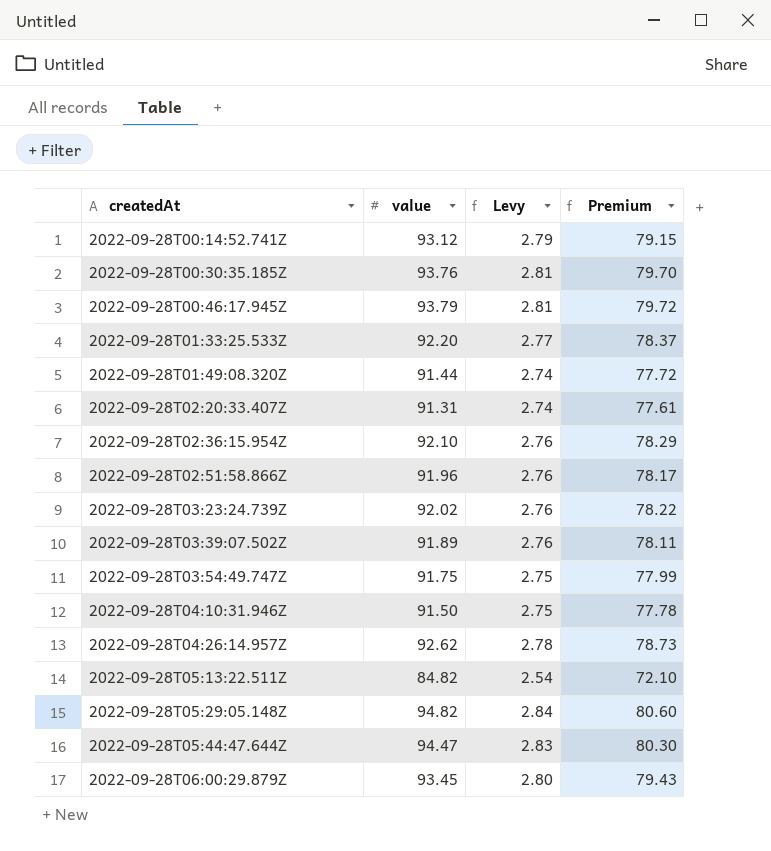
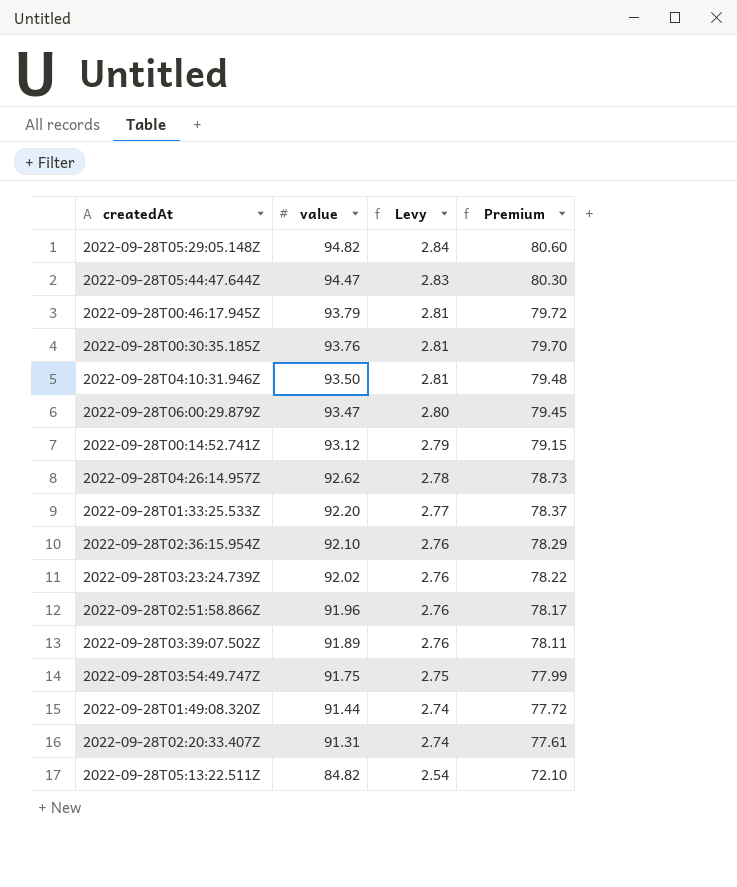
row order: createdAt ascending -> value descending
2022-09-28T04:10:31.946Z | value: 91.50 -> 93.50
2022-09-28T04:10:31.946Z | Levy: 2.75 -> 2.81
2022-09-28T04:10:31.946Z | Premium: 77.78 -> 79.48
2022-09-28T06:00:29.879Z | value: 93.45 -> 93.47
2022-09-28T06:00:29.879Z | Premium: 79.43 -> 79.45

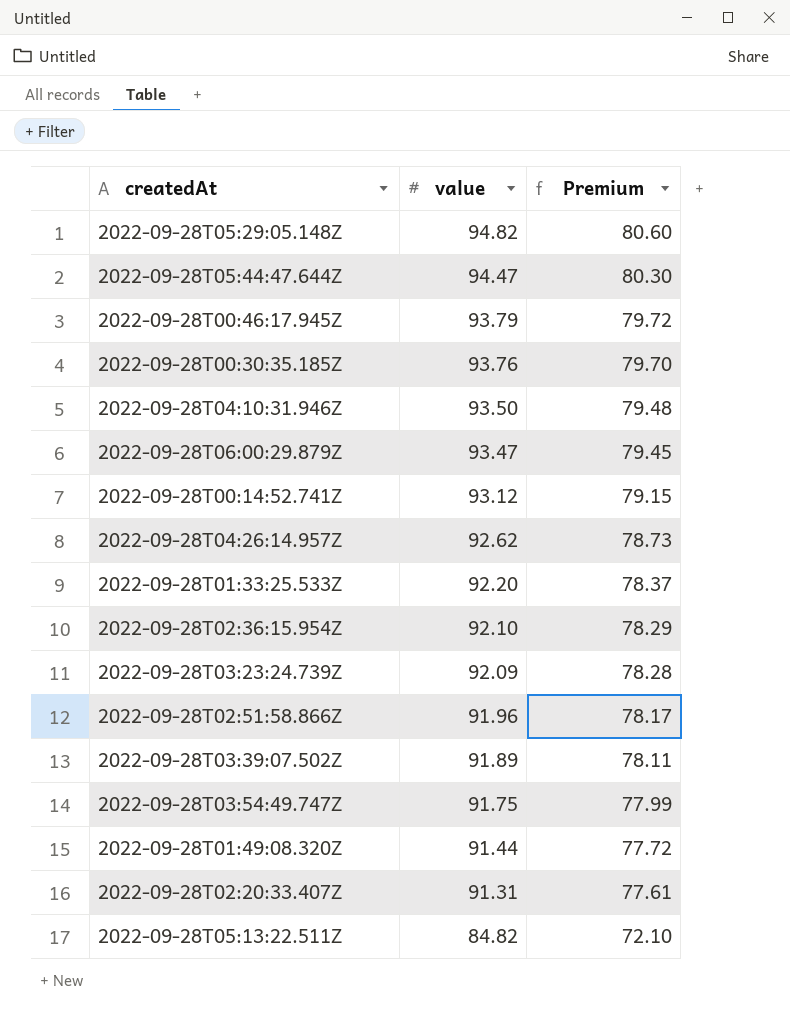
column Levy | formula: [value] * 0.03 -> none
2022-09-28T03:23:24.739Z | value: 92.02 -> 92.09
2022-09-28T03:23:24.739Z | Premium: 78.22 -> 78.28

